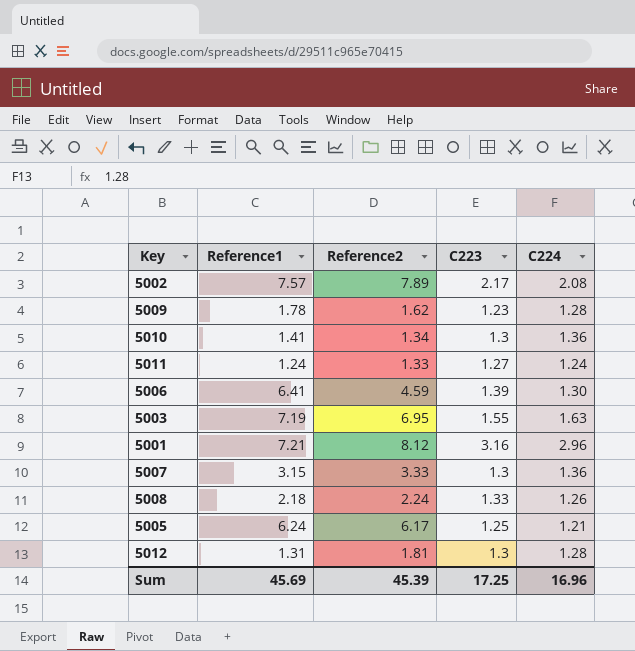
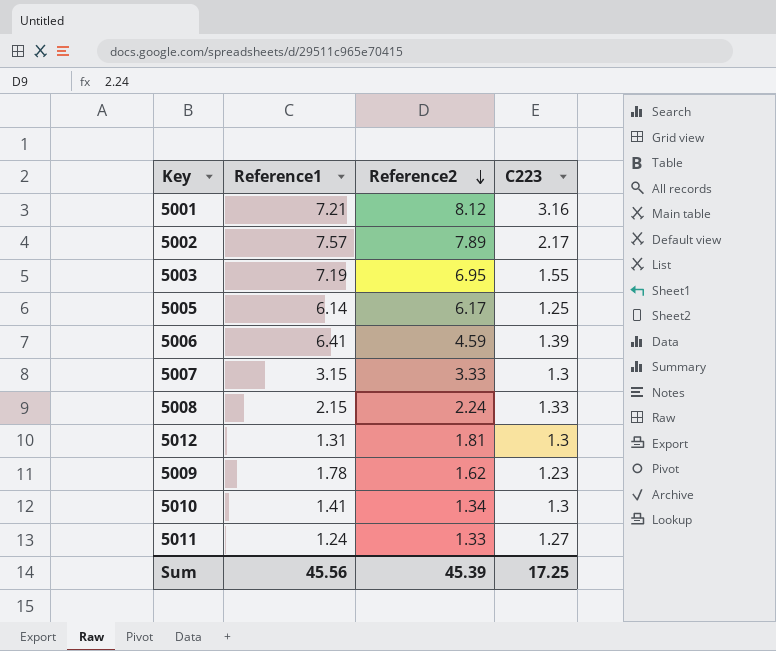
row order: none -> Reference2 descending
column C224 | position: 5 -> none
5005 | Reference1: 6.24 -> 6.14
5008 | Reference1: 2.18 -> 2.15
Sum | Reference1: 45.69 -> 45.56

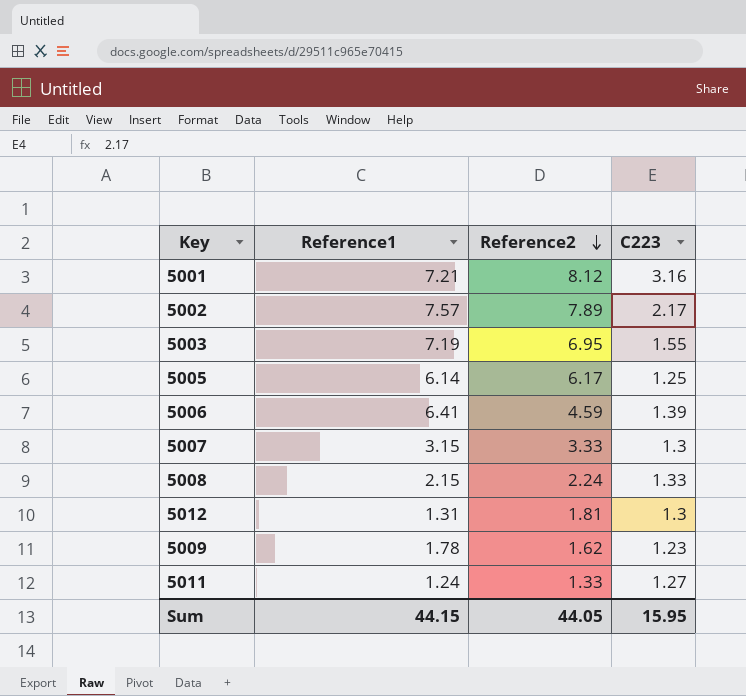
row 5010: 1.41 | 1.34 | 1.3 -> none
Sum | Reference1: 45.56 -> 44.15
Sum | Reference2: 45.39 -> 44.05
Sum | C223: 17.25 -> 15.95

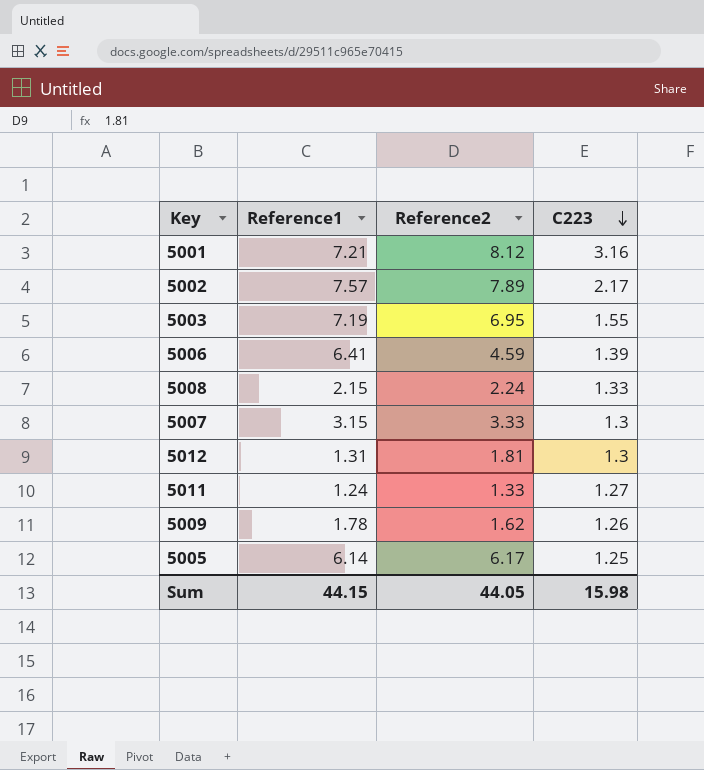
row order: Reference2 descending -> C223 descending
5009 | C223: 1.23 -> 1.26
Sum | C223: 15.95 -> 15.98

